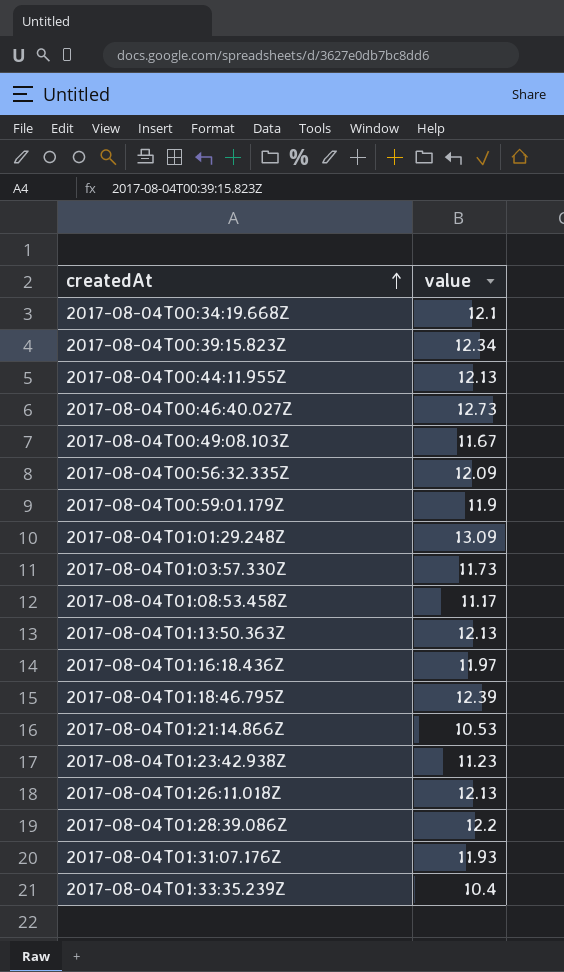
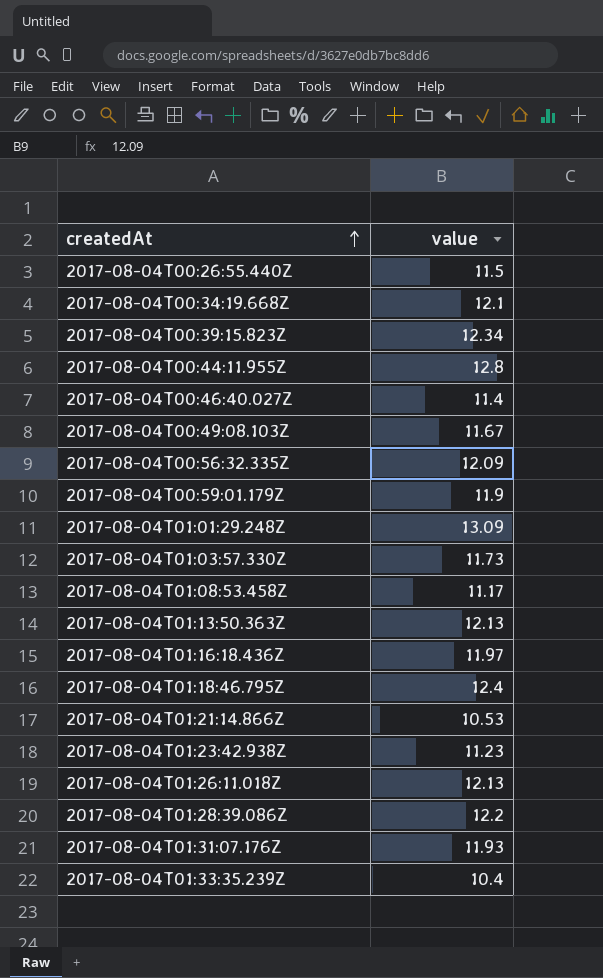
row 2017-08-04T00:26:55.440Z: none -> 11.5
2017-08-04T00:44:11.955Z | value: 12.13 -> 12.8
2017-08-04T00:46:40.027Z | value: 12.73 -> 11.4
2017-08-04T01:18:46.795Z | value: 12.39 -> 12.4

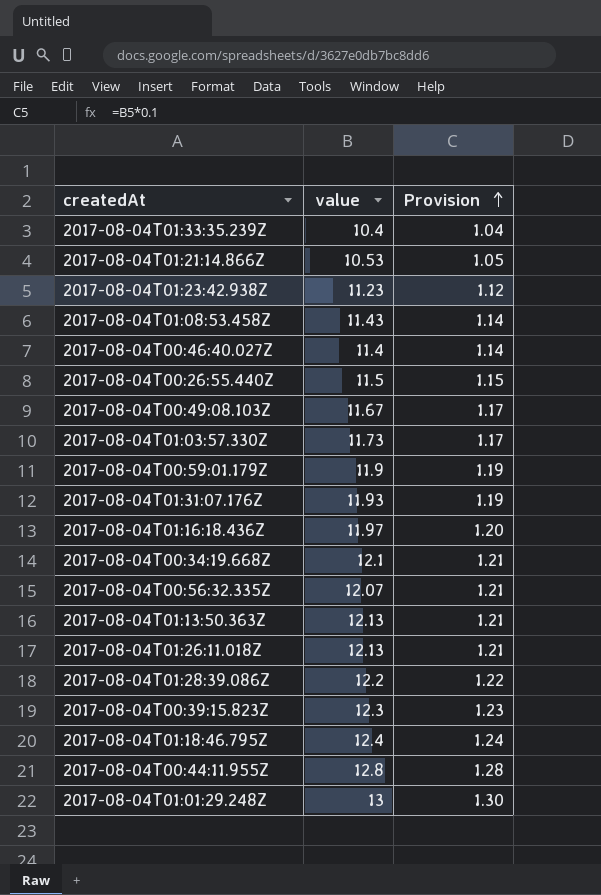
row order: createdAt ascending -> Provision ascending
column Provision | formula: none -> [value] * 0.1
2017-08-04T01:08:53.458Z | value: 11.17 -> 11.43
2017-08-04T00:56:32.335Z | value: 12.09 -> 12.07
2017-08-04T00:39:15.823Z | value: 12.34 -> 12.3
2017-08-04T01:01:29.248Z | value: 13.09 -> 13

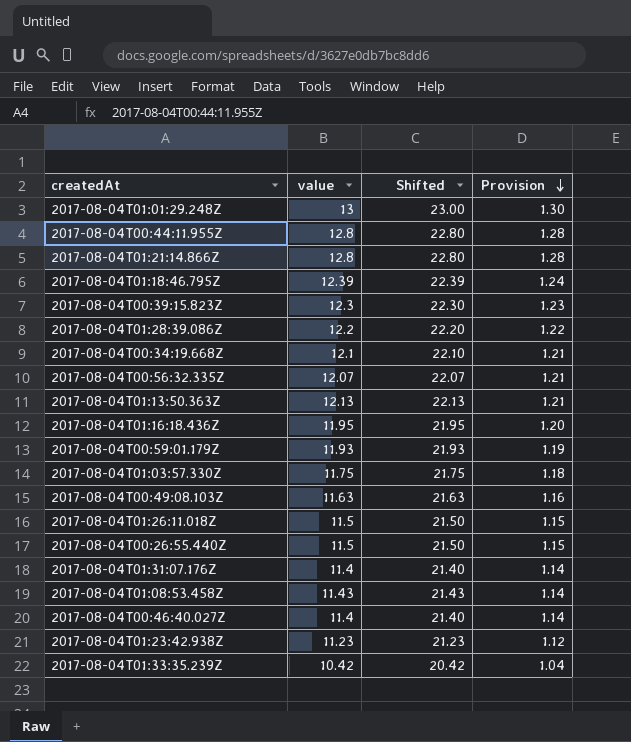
row order: Provision ascending -> Provision descending
column Shifted | formula: none -> [value] + 10
2017-08-04T01:21:14.866Z | value: 10.53 -> 12.8
2017-08-04T01:21:14.866Z | Provision: 1.05 -> 1.28
2017-08-04T01:18:46.795Z | value: 12.4 -> 12.39
2017-08-04T01:16:18.436Z | value: 11.97 -> 11.95
2017-08-04T00:59:01.179Z | value: 11.9 -> 11.93
2017-08-04T01:03:57.330Z | value: 11.73 -> 11.75
2017-08-04T01:03:57.330Z | Provision: 1.17 -> 1.18
2017-08-04T00:49:08.103Z | value: 11.67 -> 11.63
2017-08-04T00:49:08.103Z | Provision: 1.17 -> 1.16
2017-08-04T01:26:11.018Z | value: 12.13 -> 11.5
2017-08-04T01:26:11.018Z | Provision: 1.21 -> 1.15
2017-08-04T01:31:07.176Z | value: 11.93 -> 11.4
2017-08-04T01:31:07.176Z | Provision: 1.19 -> 1.14
2017-08-04T01:33:35.239Z | value: 10.4 -> 10.42

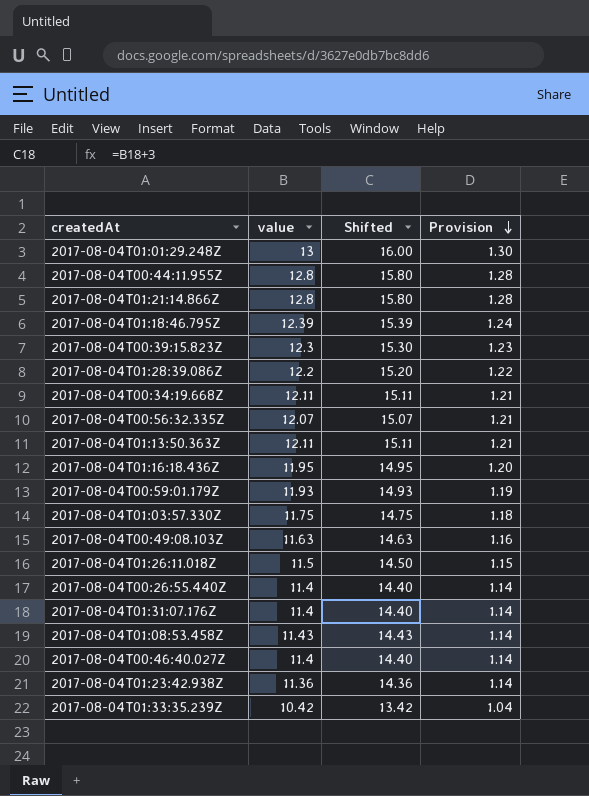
column Shifted | formula: [value] + 10 -> [value] + 3
2017-08-04T00:34:19.668Z | value: 12.1 -> 12.11
2017-08-04T01:13:50.363Z | value: 12.13 -> 12.11
2017-08-04T00:26:55.440Z | value: 11.5 -> 11.4
2017-08-04T00:26:55.440Z | Provision: 1.15 -> 1.14
2017-08-04T01:23:42.938Z | value: 11.23 -> 11.36
2017-08-04T01:23:42.938Z | Provision: 1.12 -> 1.14

